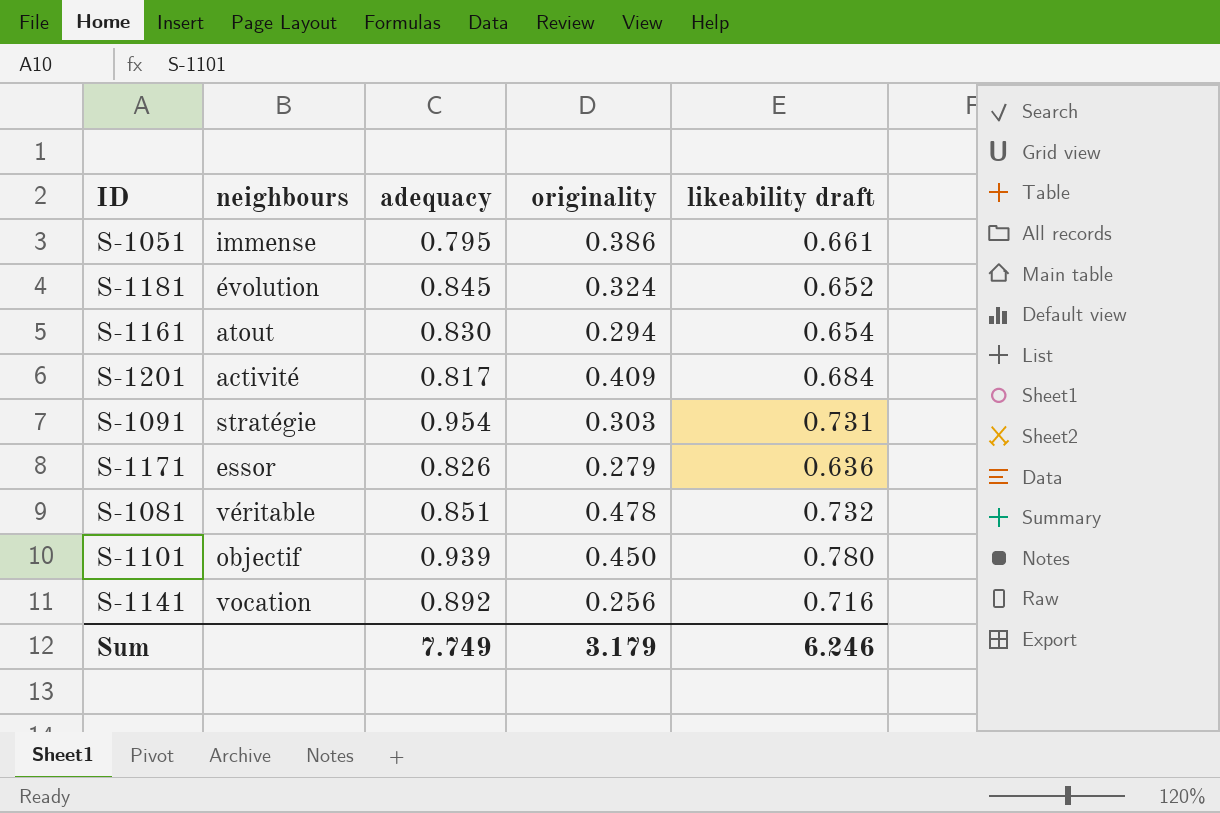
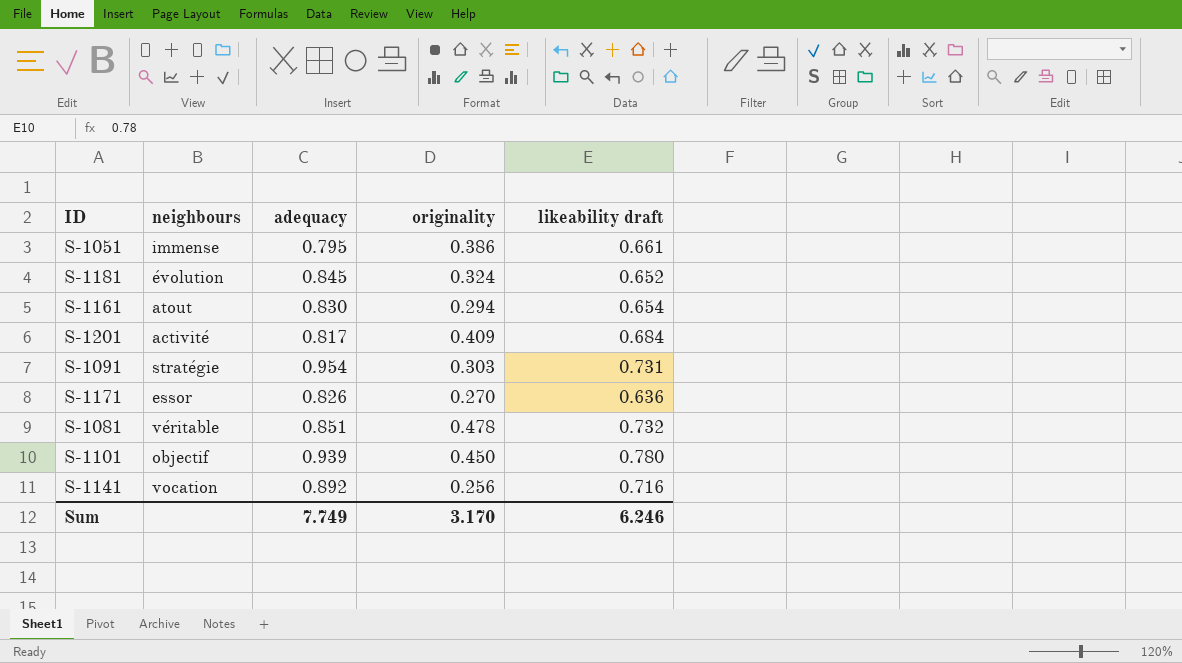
S-1171 | originality: 0.279 -> 0.270
Sum | originality: 3.179 -> 3.170

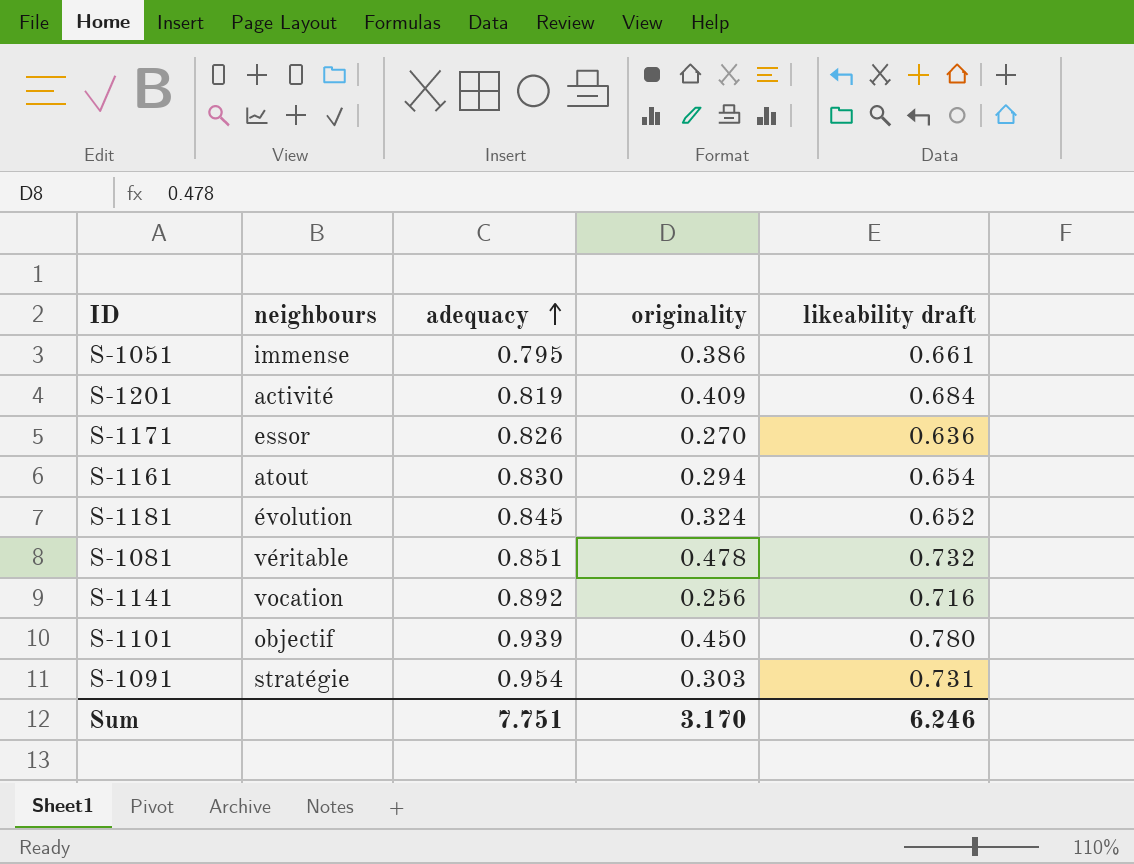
row order: none -> adequacy ascending
S-1201 | adequacy: 0.817 -> 0.819
Sum | adequacy: 7.749 -> 7.751

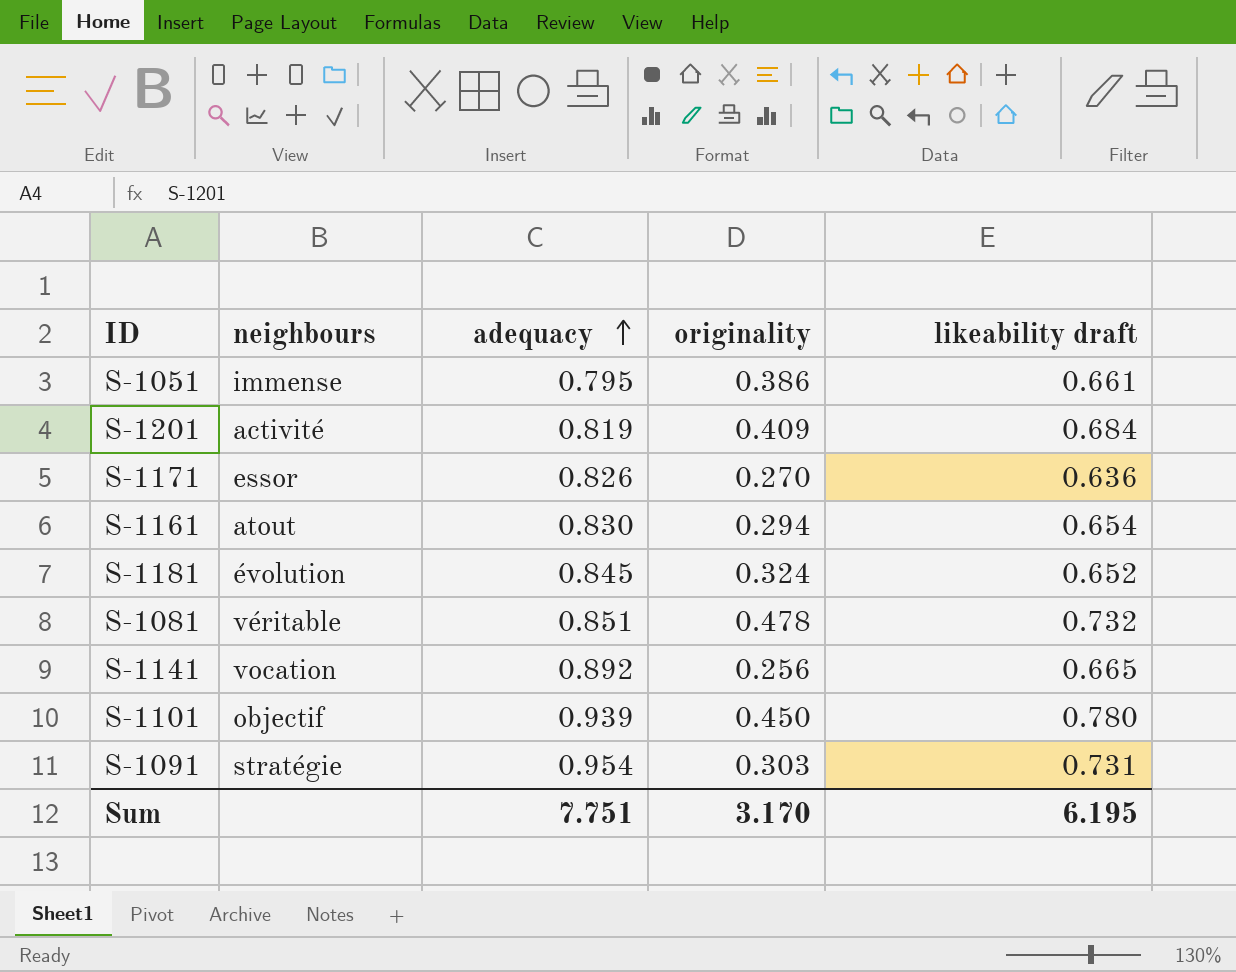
S-1141 | likeability draft: 0.716 -> 0.665
Sum | likeability draft: 6.246 -> 6.195

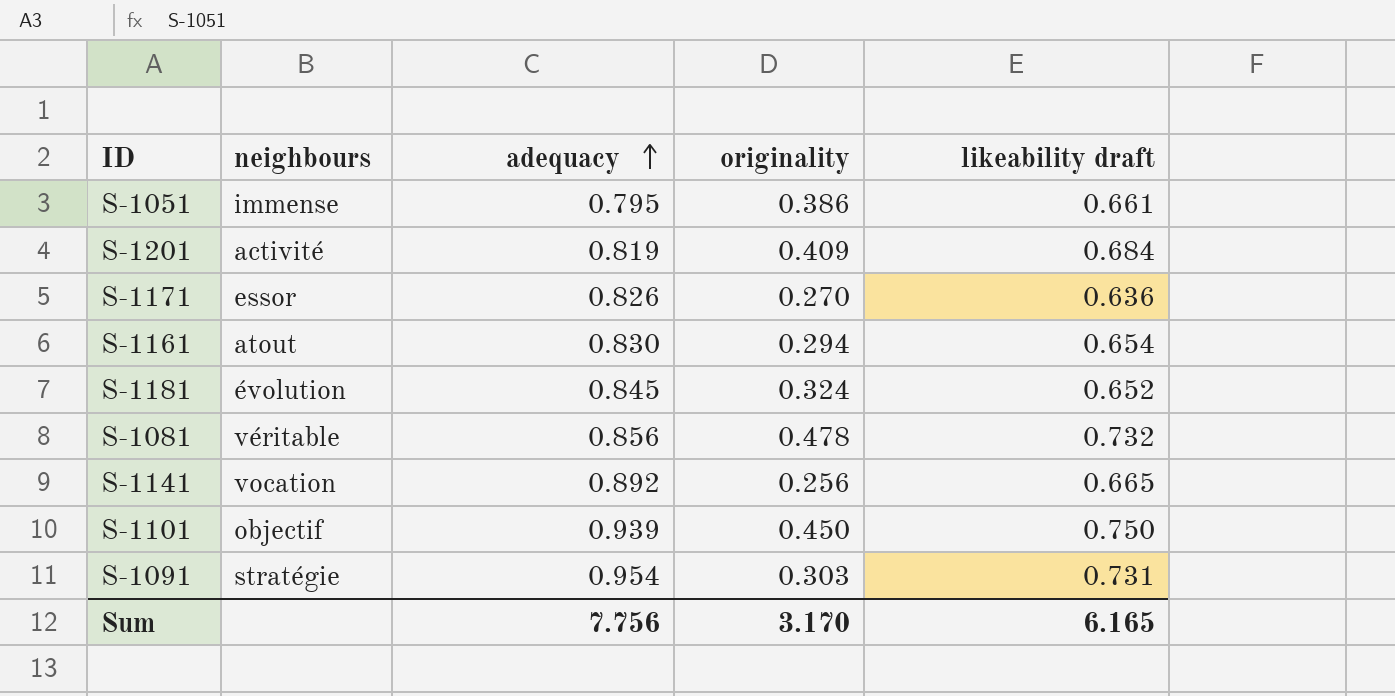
S-1081 | adequacy: 0.851 -> 0.856
S-1101 | likeability draft: 0.780 -> 0.750
Sum | adequacy: 7.751 -> 7.756
Sum | likeability draft: 6.195 -> 6.165

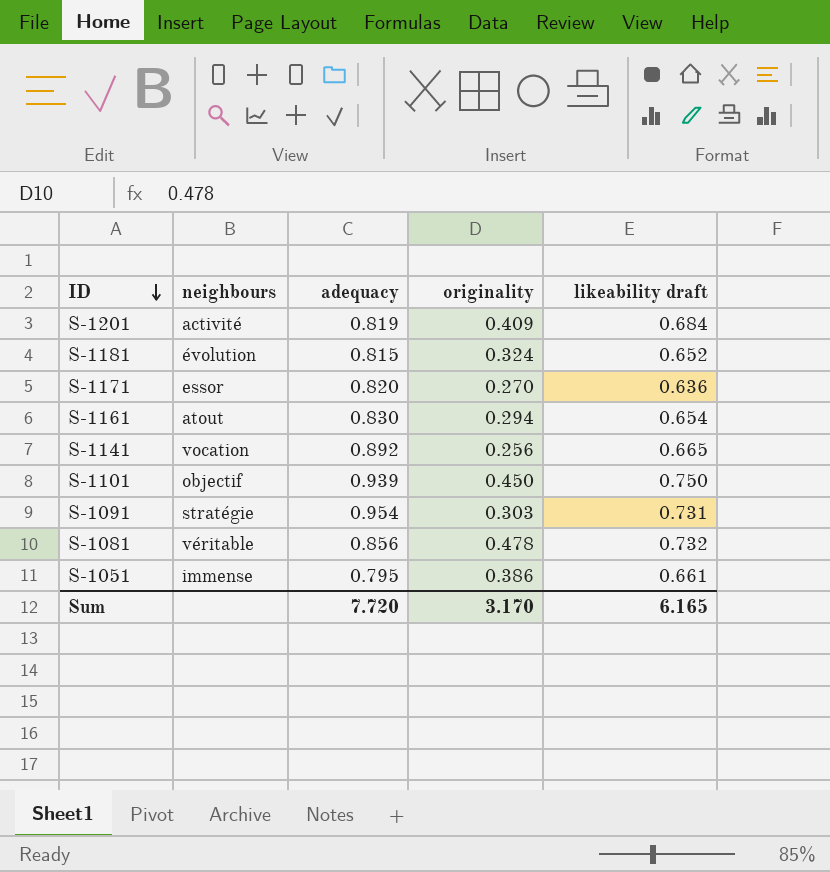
row order: adequacy ascending -> ID descending
S-1181 | adequacy: 0.845 -> 0.815
S-1171 | adequacy: 0.826 -> 0.820
Sum | adequacy: 7.756 -> 7.720

